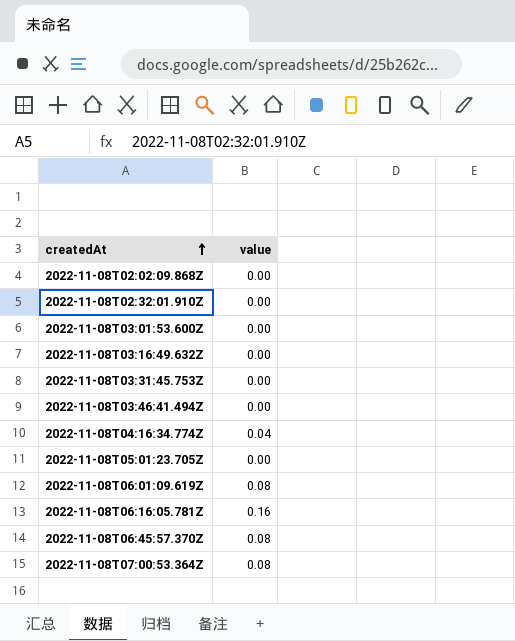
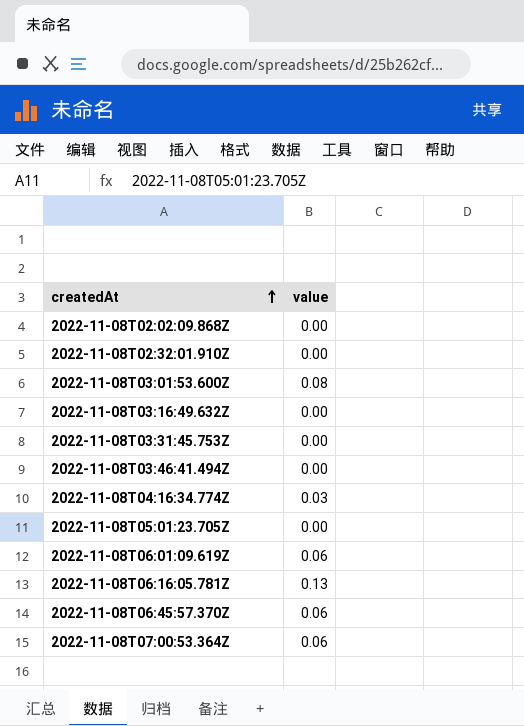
2022-11-08T03:01:53.600Z | value: 0.00 -> 0.08
2022-11-08T04:16:34.774Z | value: 0.04 -> 0.03
2022-11-08T06:01:09.619Z | value: 0.08 -> 0.06
2022-11-08T06:16:05.781Z | value: 0.16 -> 0.13
2022-11-08T06:45:57.370Z | value: 0.08 -> 0.06
2022-11-08T07:00:53.364Z | value: 0.08 -> 0.06

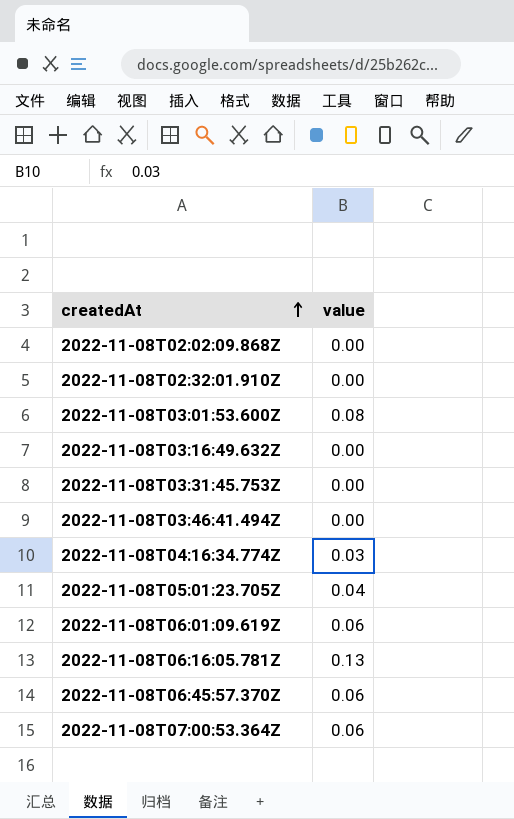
2022-11-08T05:01:23.705Z | value: 0.00 -> 0.04

